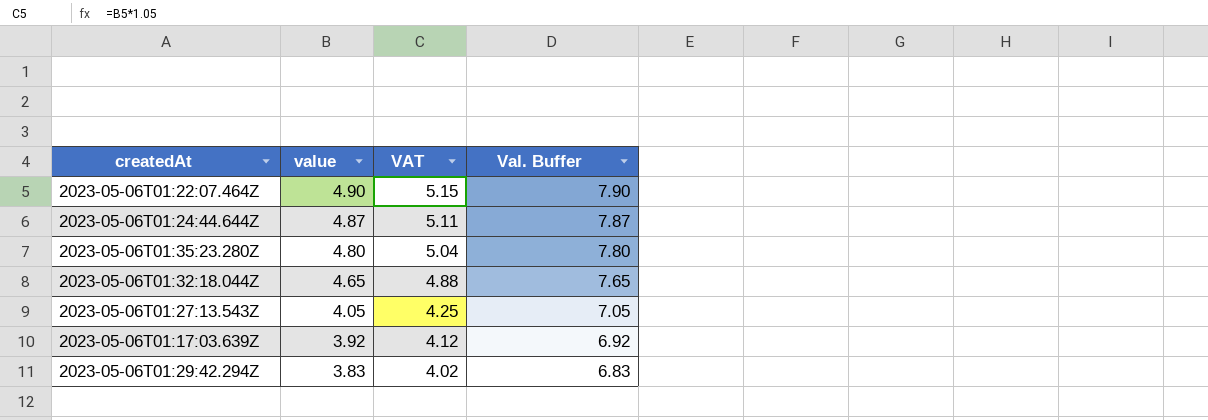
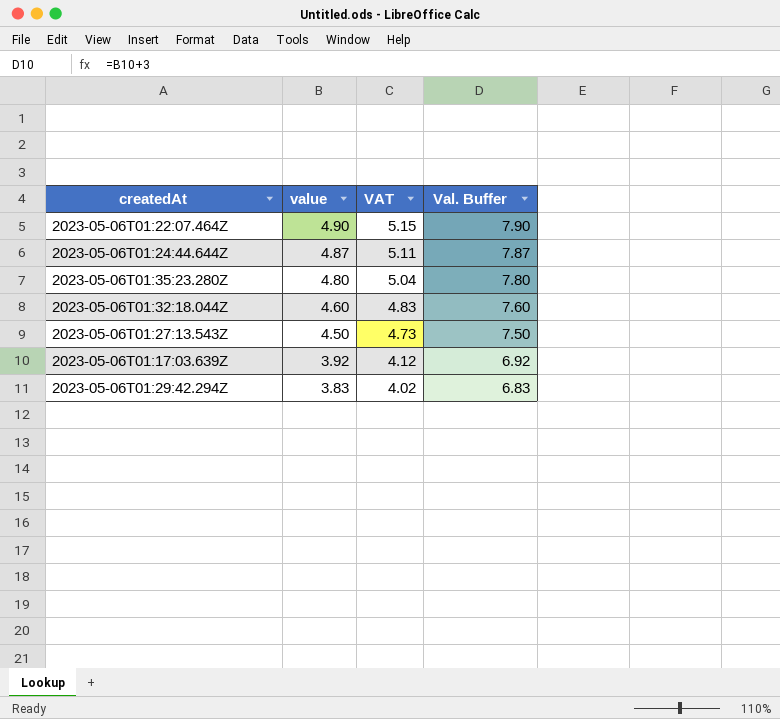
2023-05-06T01:32:18.044Z | value: 4.65 -> 4.60
2023-05-06T01:32:18.044Z | VAT: 4.88 -> 4.83
2023-05-06T01:32:18.044Z | Val. Buffer: 7.65 -> 7.60
2023-05-06T01:27:13.543Z | value: 4.05 -> 4.50
2023-05-06T01:27:13.543Z | VAT: 4.25 -> 4.73
2023-05-06T01:27:13.543Z | Val. Buffer: 7.05 -> 7.50

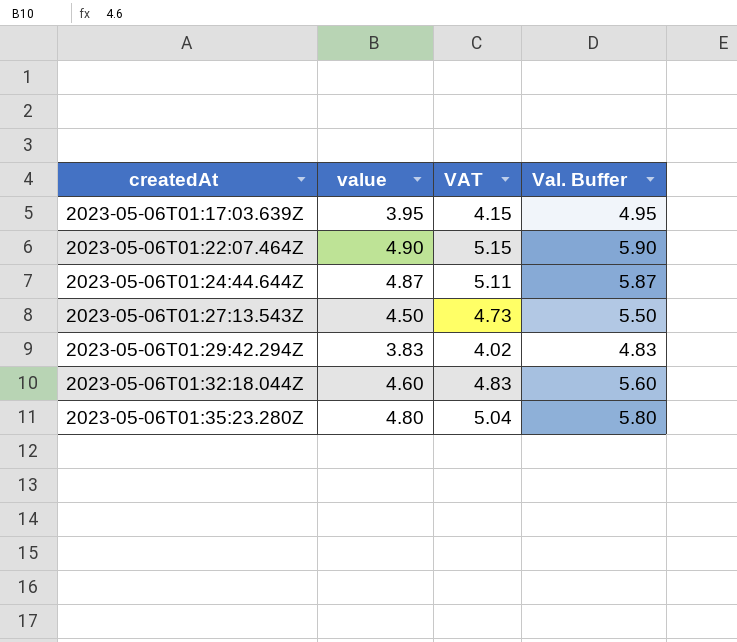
row order: value descending -> createdAt ascending
column Val. Buffer | formula: [value] + 3 -> [value] + 1
2023-05-06T01:17:03.639Z | value: 3.92 -> 3.95
2023-05-06T01:17:03.639Z | VAT: 4.12 -> 4.15

